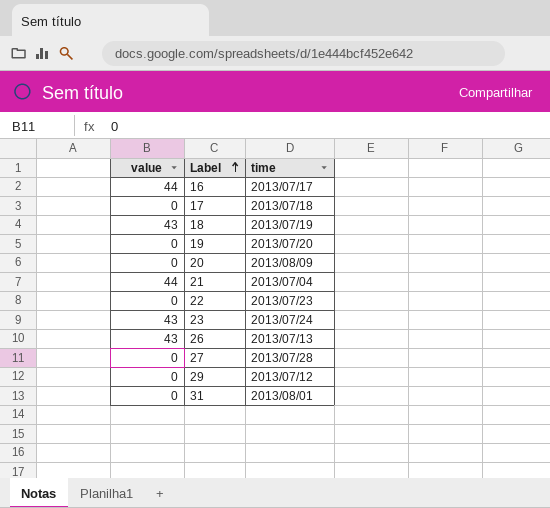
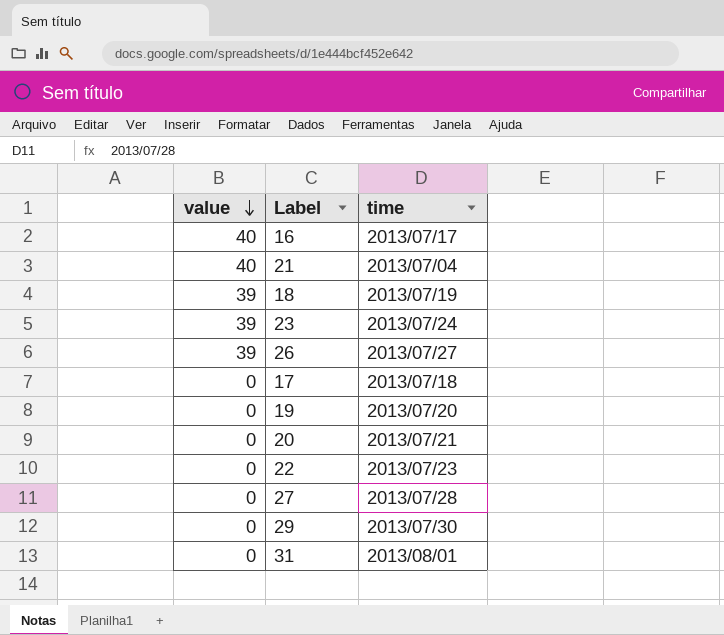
row order: Label ascending -> value descending
16 | value: 44 -> 40
21 | value: 44 -> 40
18 | value: 43 -> 39
23 | value: 43 -> 39
26 | value: 43 -> 39
26 | time: 2013/07/13 -> 2013/07/27
20 | time: 2013/08/09 -> 2013/07/21
29 | time: 2013/07/12 -> 2013/07/30

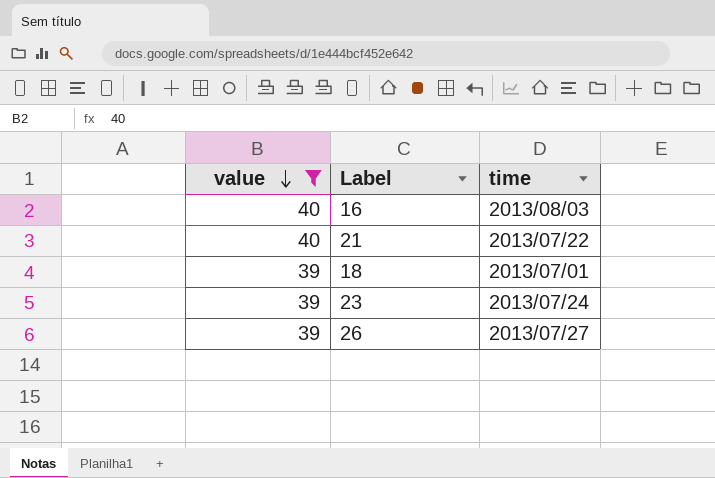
filter: none -> value != 0
16 | time: 2013/07/17 -> 2013/08/03
21 | time: 2013/07/04 -> 2013/07/22
18 | time: 2013/07/19 -> 2013/07/01

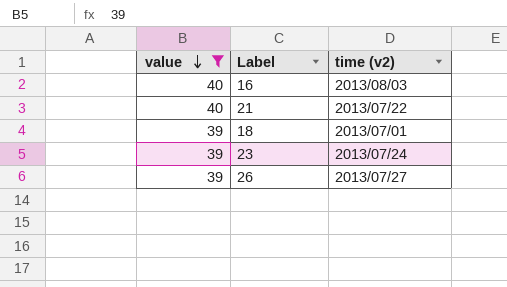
column name: time -> time (v2)

